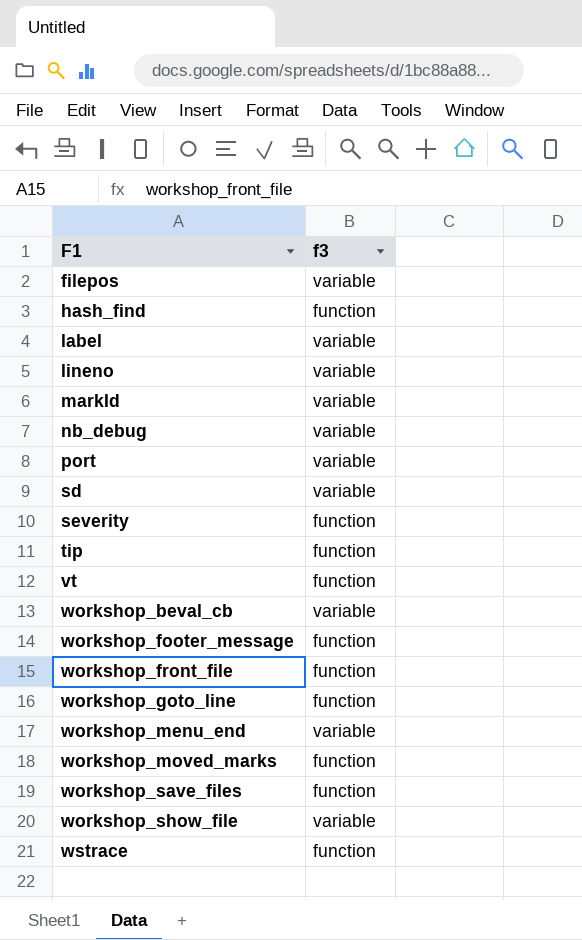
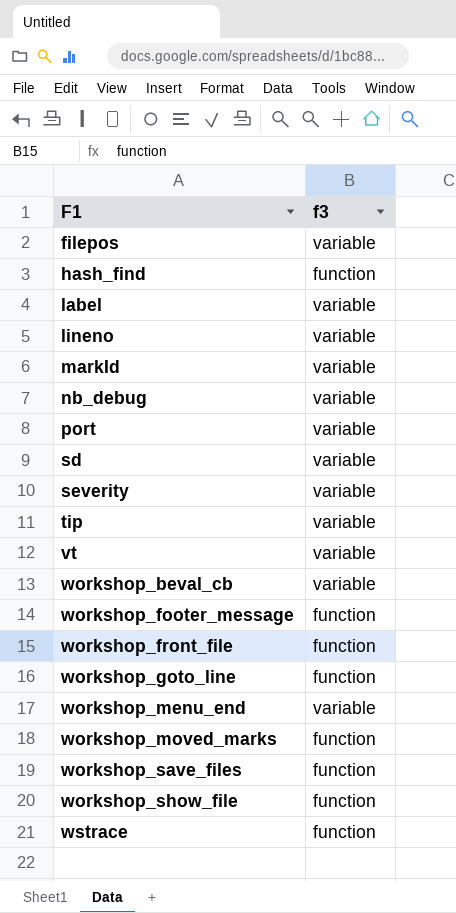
severity | f3: function -> variable
tip | f3: function -> variable
vt | f3: function -> variable
workshop_show_file | f3: variable -> function

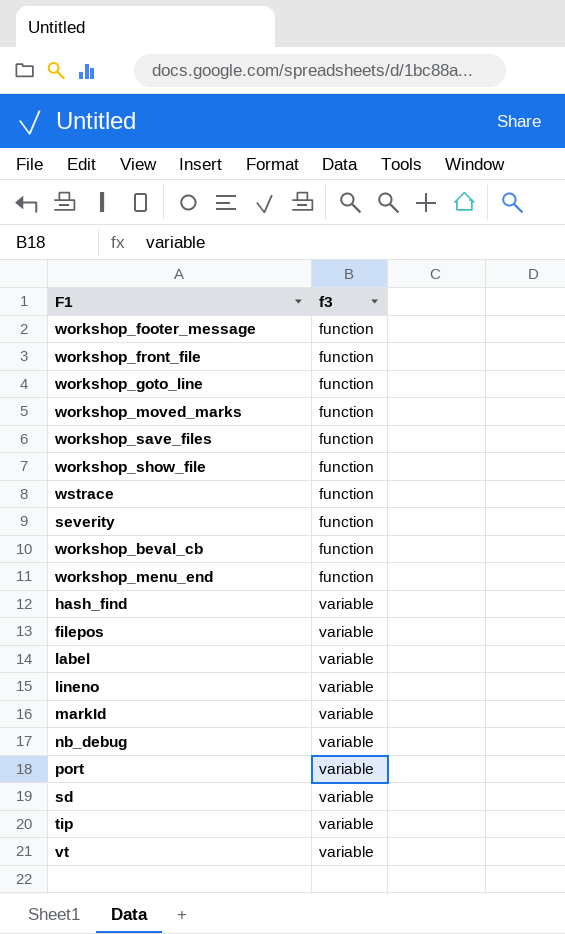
row order: F1 ascending -> f3 ascending
severity | f3: variable -> function
workshop_beval_cb | f3: variable -> function
workshop_menu_end | f3: variable -> function
hash_find | f3: function -> variable

